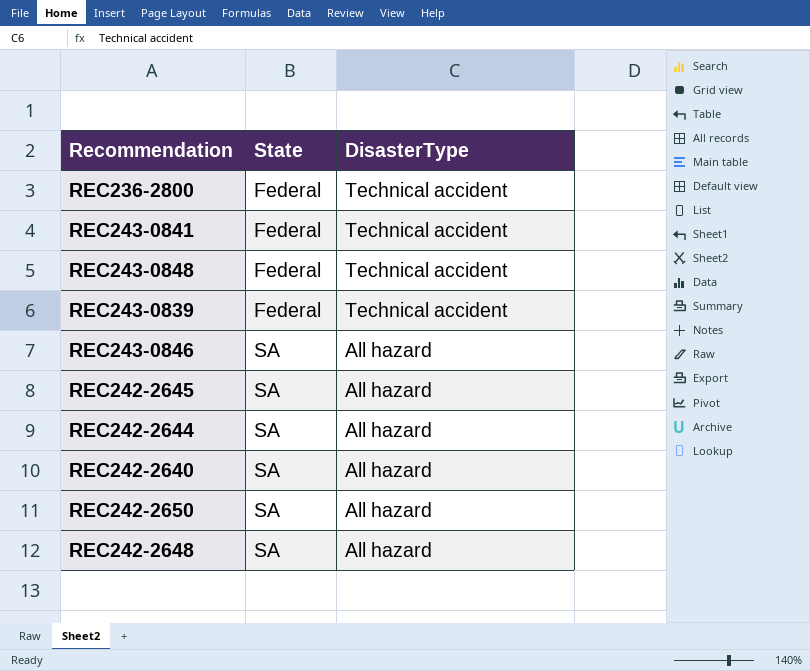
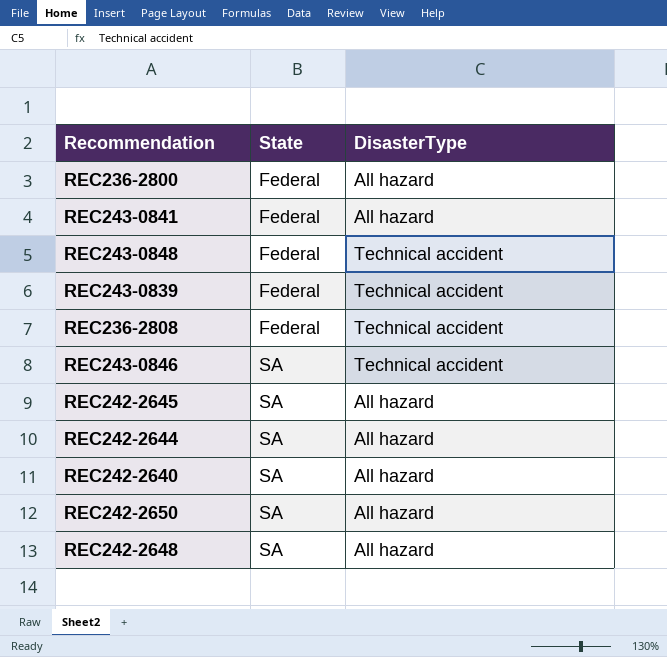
REC236-2800 | DisasterType: Technical accident -> All hazard
REC243-0841 | DisasterType: Technical accident -> All hazard
row REC236-2808: none -> Federal | Technical accident
REC243-0846 | DisasterType: All hazard -> Technical accident

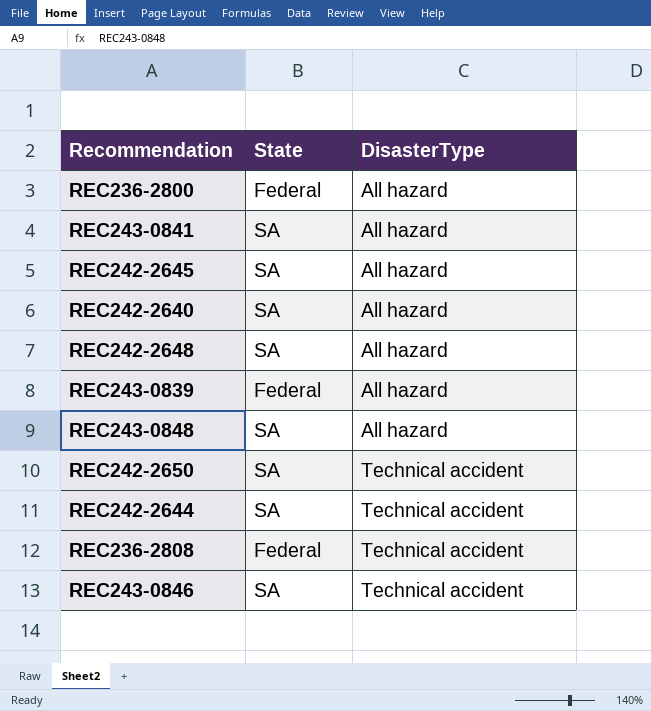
row order: State ascending -> DisasterType ascending
REC243-0841 | State: Federal -> SA
REC243-0839 | DisasterType: Technical accident -> All hazard
REC243-0848 | State: Federal -> SA
REC243-0848 | DisasterType: Technical accident -> All hazard
REC242-2650 | DisasterType: All hazard -> Technical accident
REC242-2644 | DisasterType: All hazard -> Technical accident

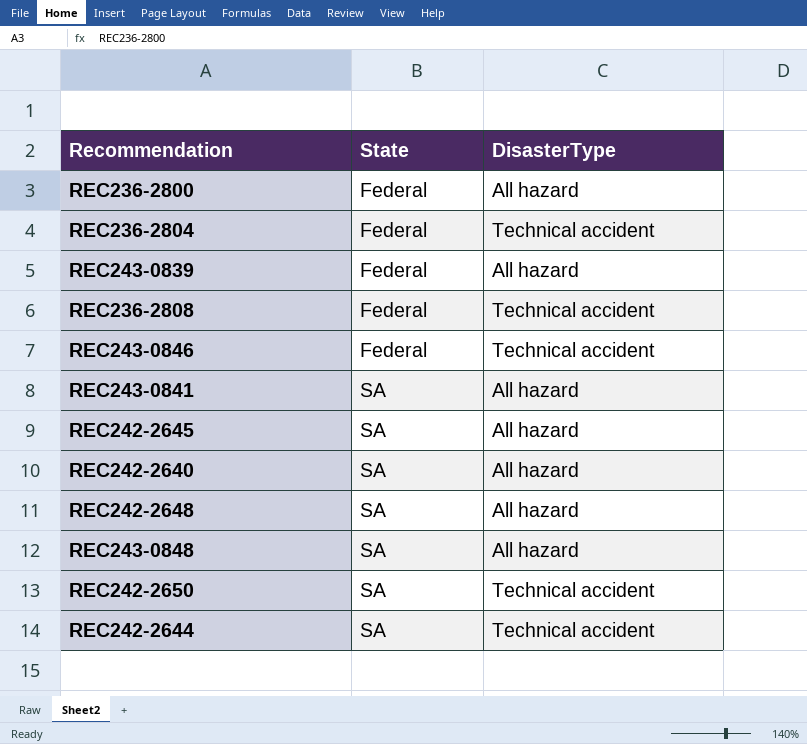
row order: DisasterType ascending -> State ascending
row REC236-2804: none -> Federal | Technical accident
REC243-0846 | State: SA -> Federal

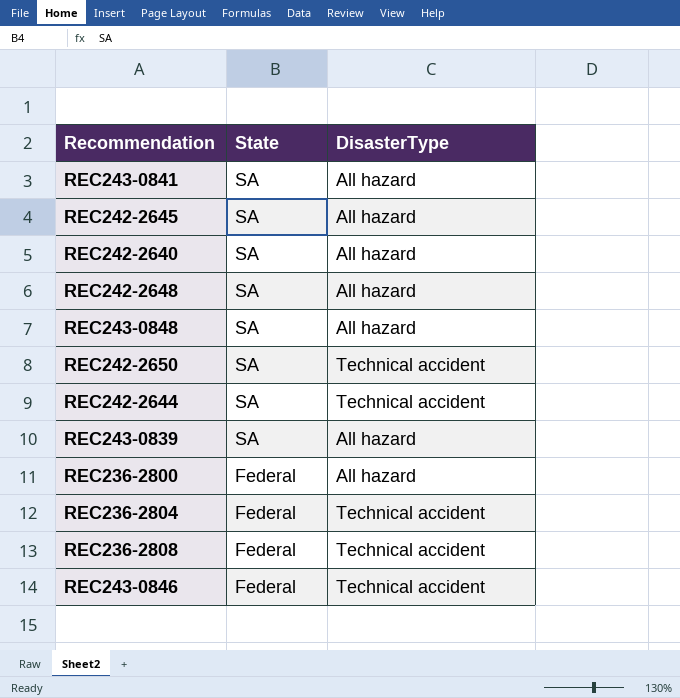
row order: State ascending -> State descending
REC243-0839 | State: Federal -> SA

